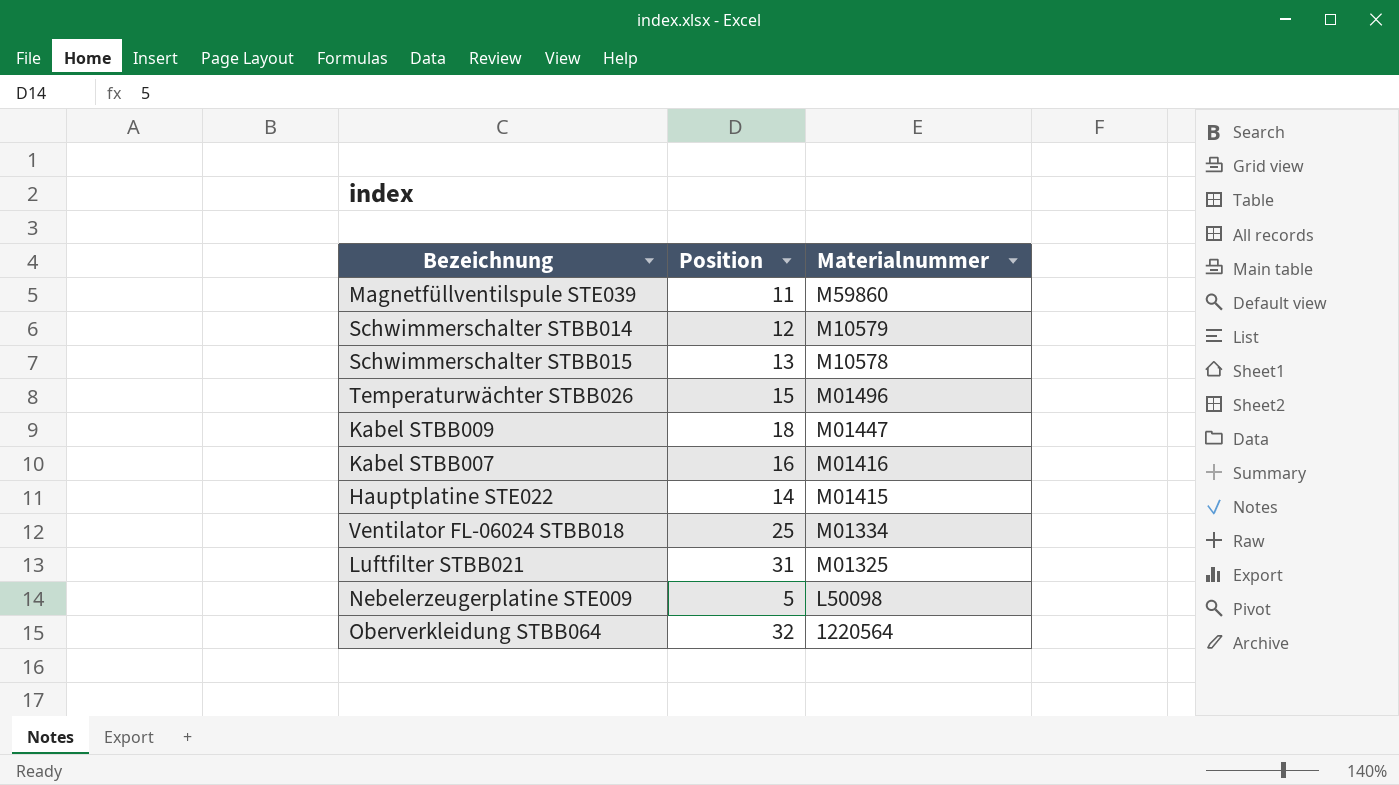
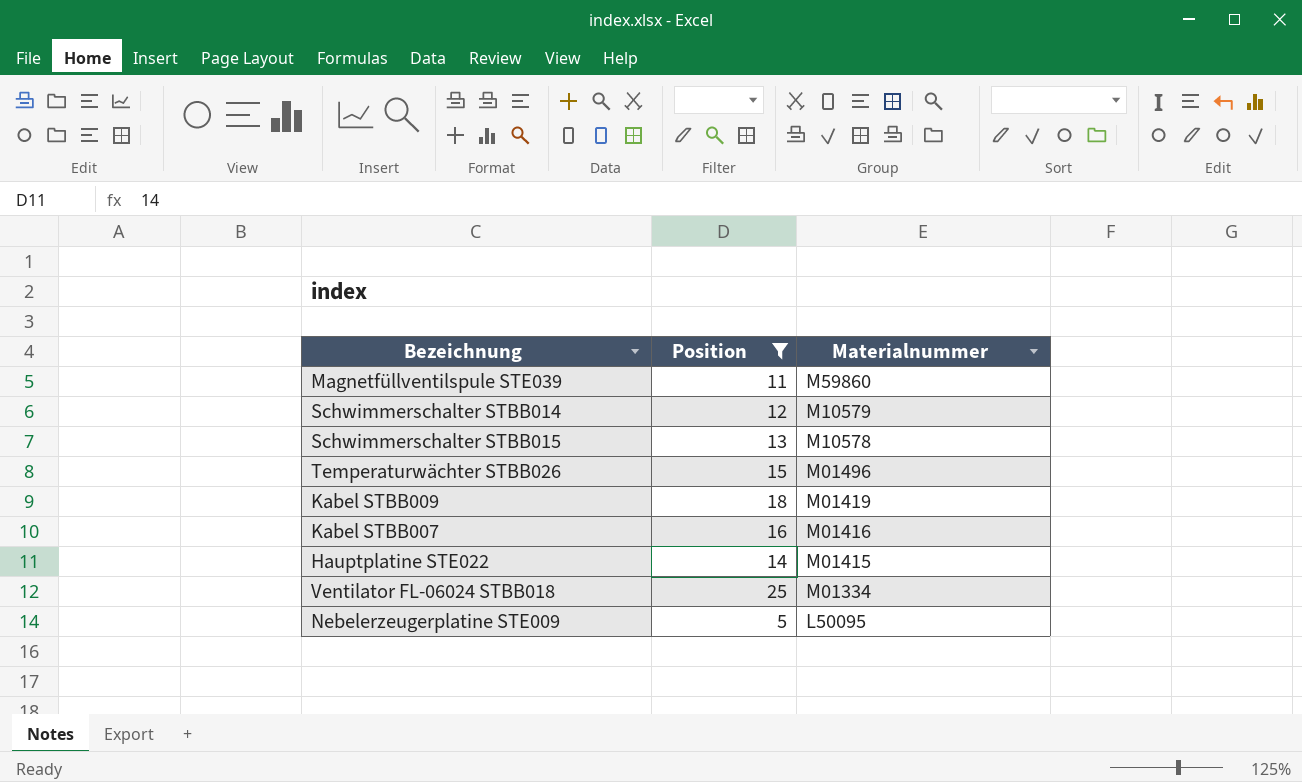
filter: none -> Position <= 25
Kabel STBB009 | Materialnummer: M01447 -> M01419
Nebelerzeugerplatine STE009 | Materialnummer: L50098 -> L50095

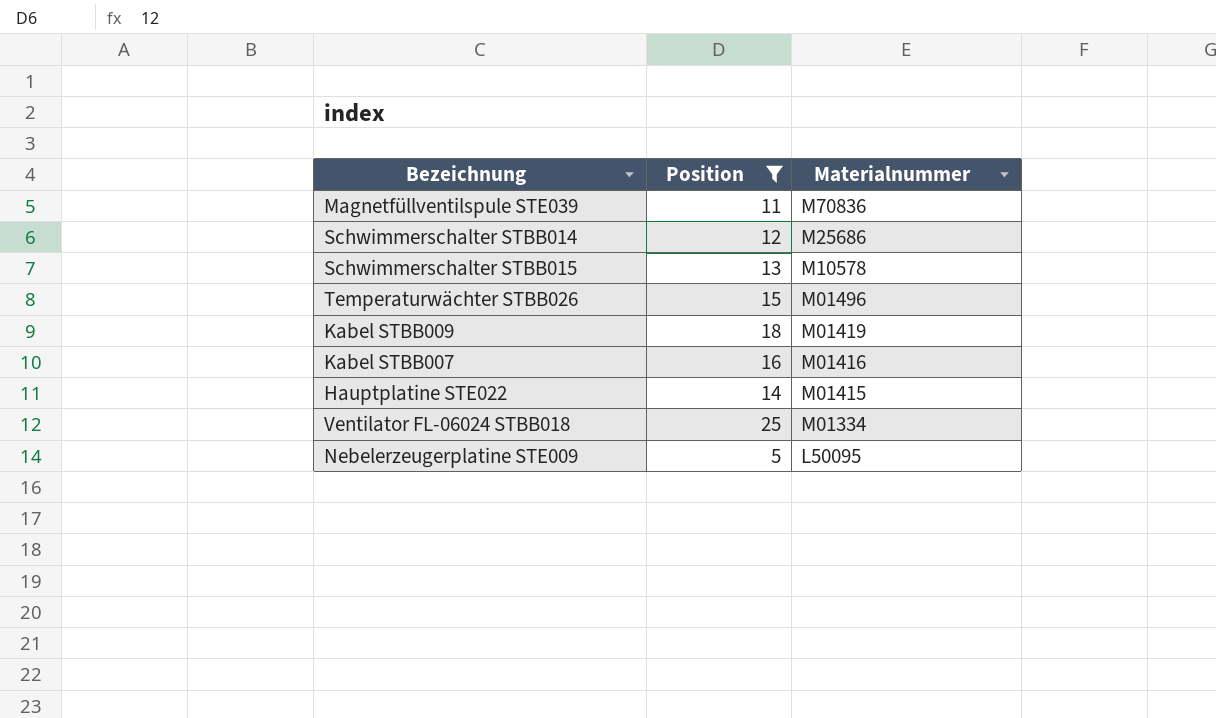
Magnetfüllventilspule STE039 | Materialnummer: M59860 -> M70836
Schwimmerschalter STBB014 | Materialnummer: M10579 -> M25686

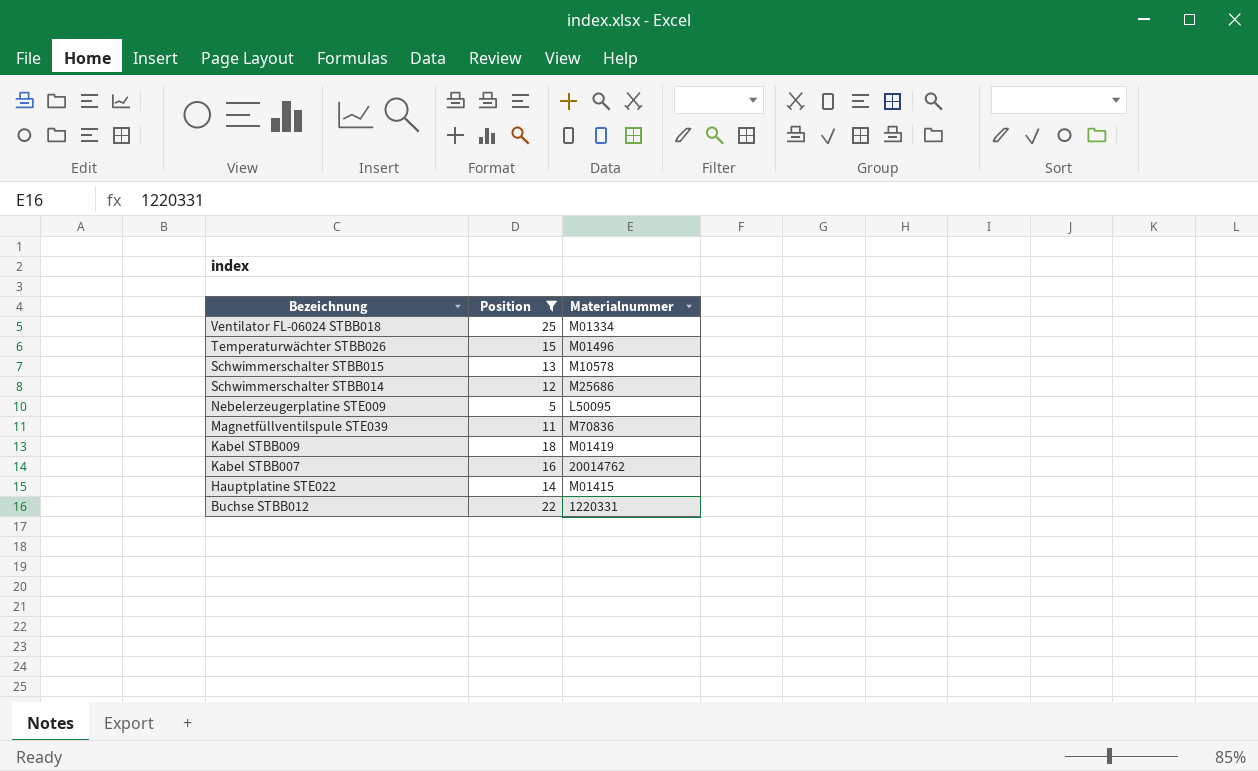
row order: Materialnummer descending -> Bezeichnung descending
Kabel STBB007 | Materialnummer: M01416 -> 20014762
row Buchse STBB012: none -> 22 | 1220331

